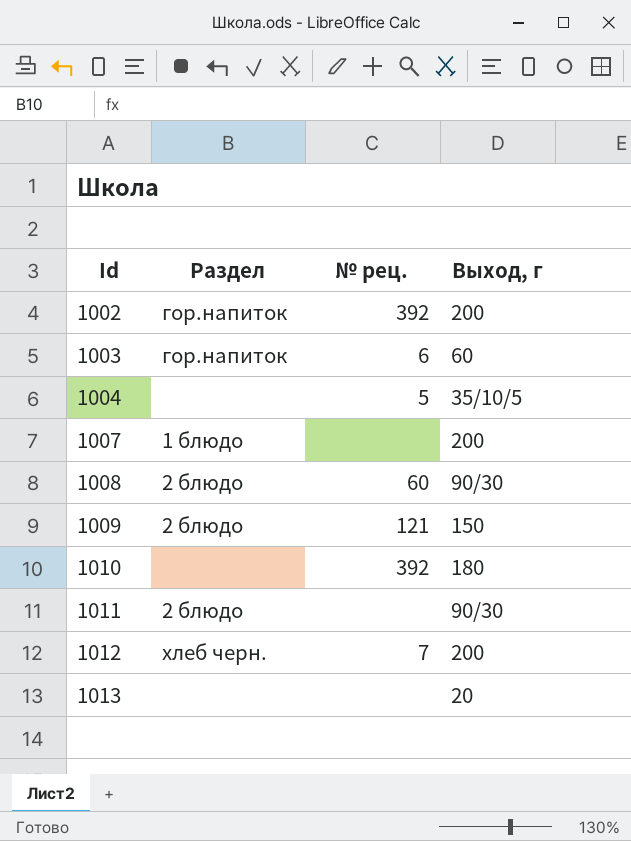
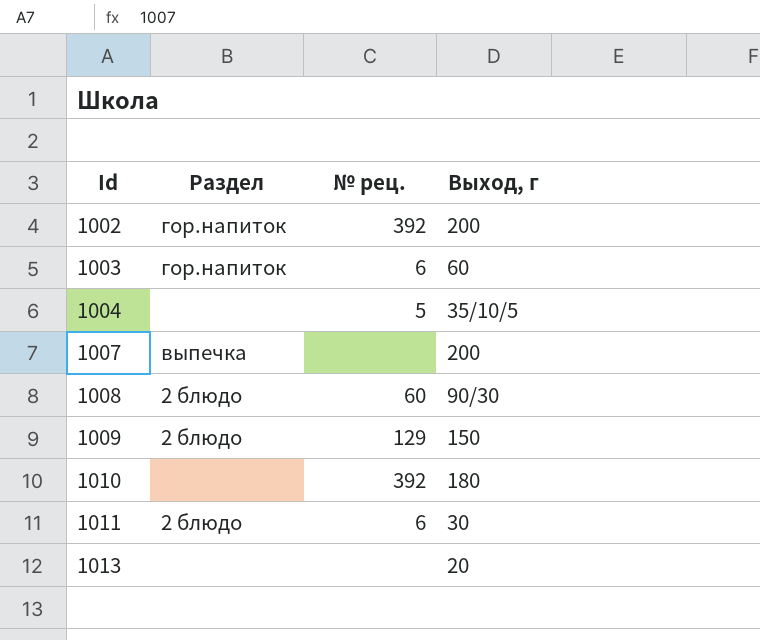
row 1012: хлеб черн. | 7 | 200 -> none
1007 | Раздел: 1 блюдо -> выпечка
1009 | № рец.: 121 -> 129
1011 | № рец.: none -> 6
1011 | Выход, г: 90/30 -> 30

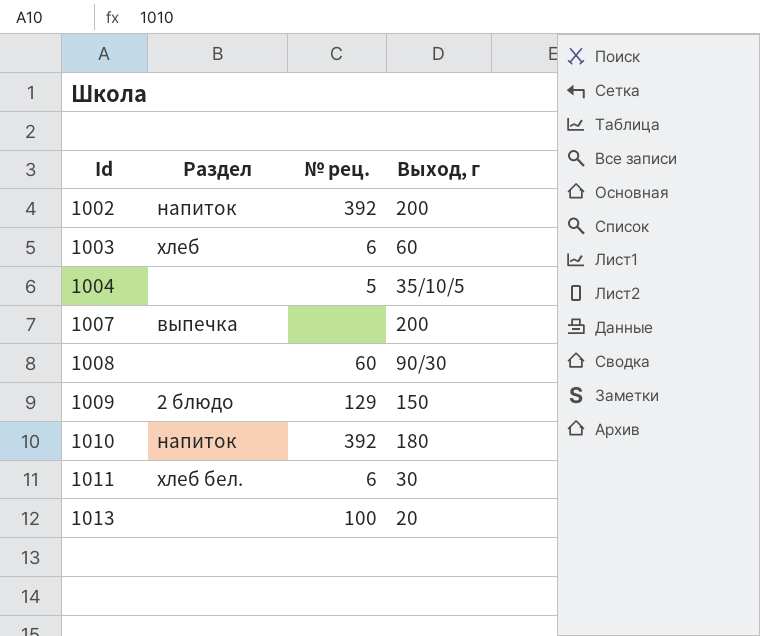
1002 | Раздел: гор.напиток -> напиток
1003 | Раздел: гор.напиток -> хлеб
1008 | Раздел: 2 блюдо -> none
1010 | Раздел: none -> напиток
1011 | Раздел: 2 блюдо -> хлеб бел.
1013 | № рец.: none -> 100

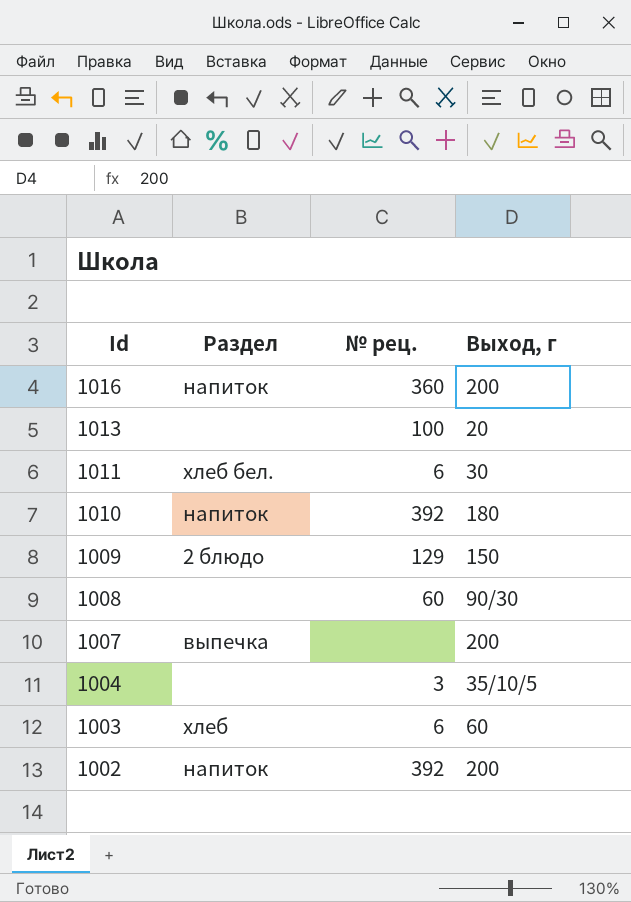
row order: Id ascending -> Id descending
row 1016: none -> напиток | 360 | 200
1004 | № рец.: 5 -> 3

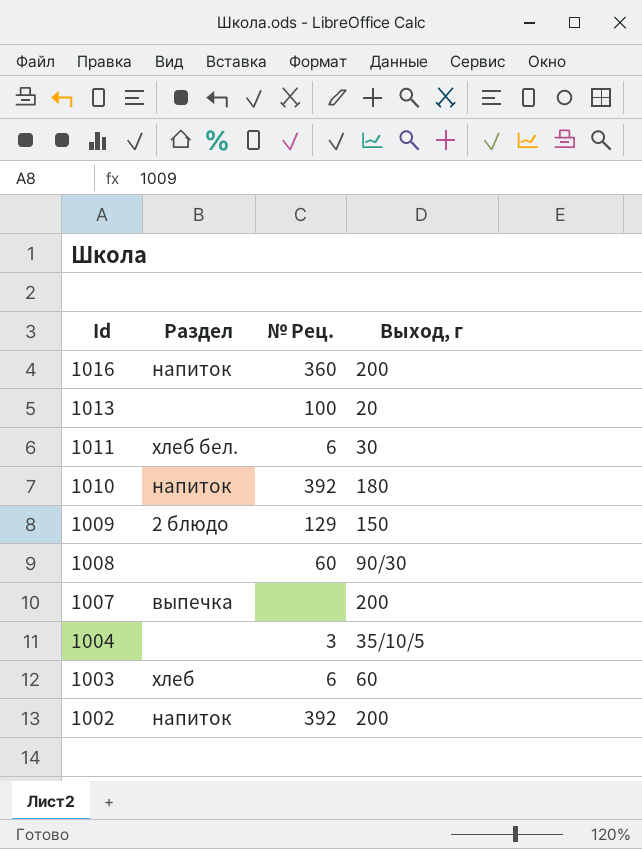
column name: № рец. -> № Рец.

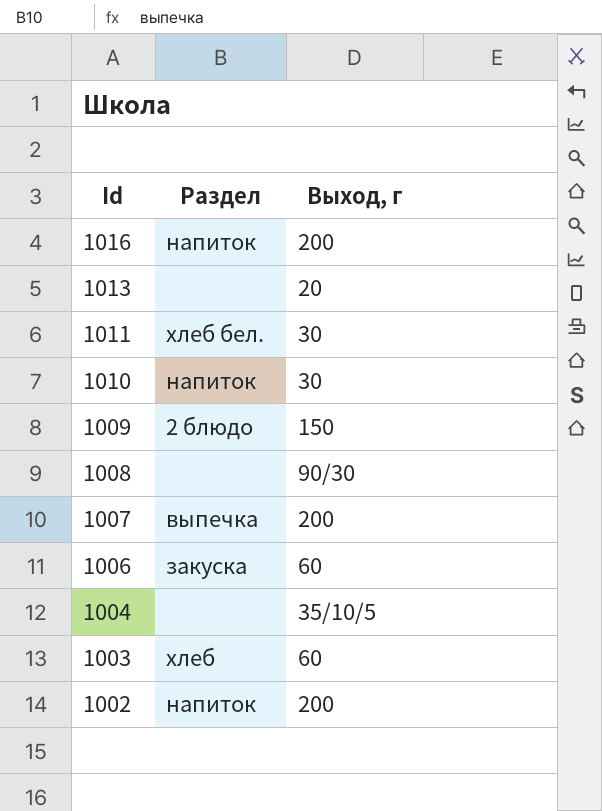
column № Рец. | position: 3 -> none
1010 | Выход, г: 180 -> 30
row 1006: none -> закуска | 60

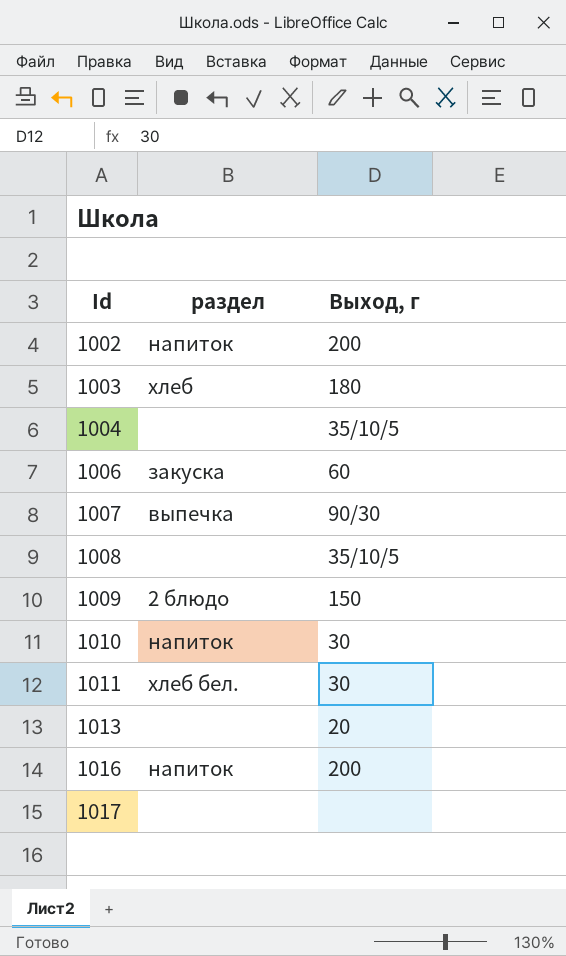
row order: Id descending -> Id ascending
column name: Раздел -> раздел
1003 | Выход, г: 60 -> 180
1007 | Выход, г: 200 -> 90/30
1008 | Выход, г: 90/30 -> 35/10/5
row 1017: none -> none | none

